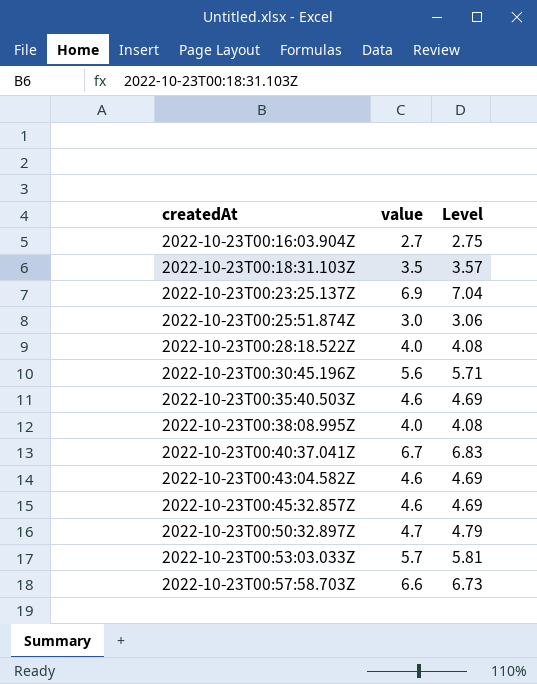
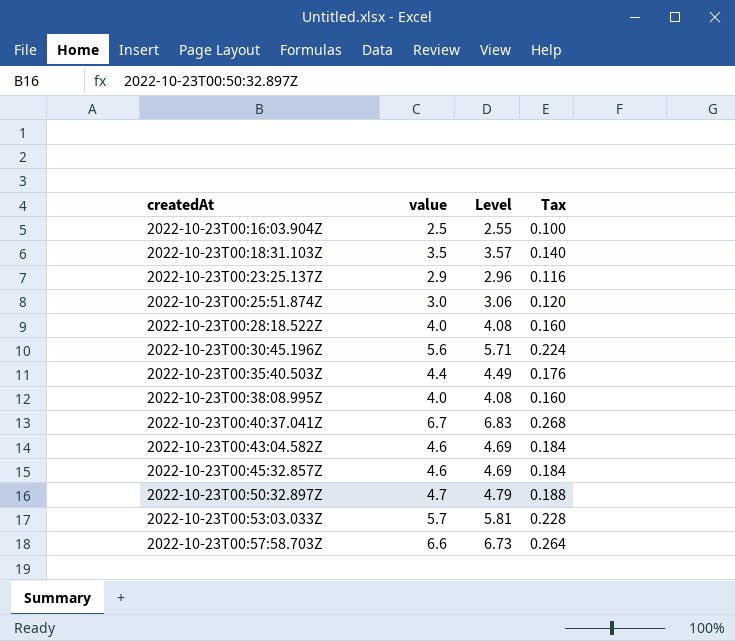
column Tax | formula: none -> [value] * 0.04
2022-10-23T00:16:03.904Z | value: 2.7 -> 2.5
2022-10-23T00:16:03.904Z | Level: 2.75 -> 2.55
2022-10-23T00:23:25.137Z | value: 6.9 -> 2.9
2022-10-23T00:23:25.137Z | Level: 7.04 -> 2.96
2022-10-23T00:35:40.503Z | value: 4.6 -> 4.4
2022-10-23T00:35:40.503Z | Level: 4.69 -> 4.49

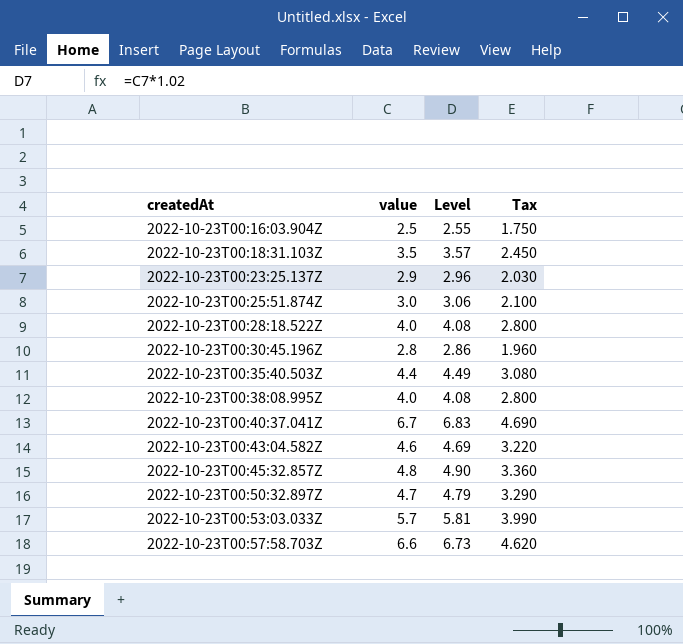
column Tax | formula: [value] * 0.04 -> [value] * 0.7
2022-10-23T00:30:45.196Z | value: 5.6 -> 2.8
2022-10-23T00:30:45.196Z | Level: 5.71 -> 2.86
2022-10-23T00:45:32.857Z | value: 4.6 -> 4.8
2022-10-23T00:45:32.857Z | Level: 4.69 -> 4.90

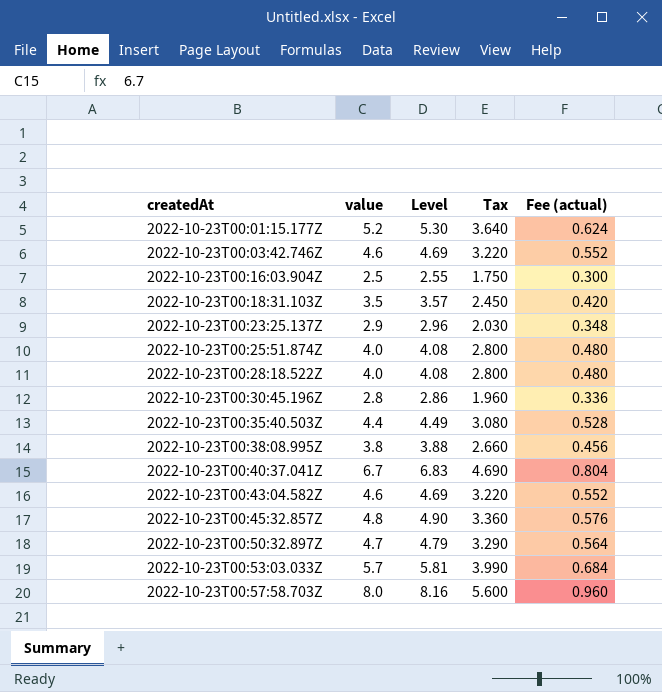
column Fee (actual) | formula: none -> [value] * 0.12
row 2022-10-23T00:01:15.177Z: none -> 5.2 | 5.30 | 3.640 | 0.624
row 2022-10-23T00:03:42.746Z: none -> 4.6 | 4.69 | 3.220 | 0.552
2022-10-23T00:25:51.874Z | value: 3.0 -> 4.0
2022-10-23T00:25:51.874Z | Level: 3.06 -> 4.08
2022-10-23T00:25:51.874Z | Tax: 2.100 -> 2.800
2022-10-23T00:38:08.995Z | value: 4.0 -> 3.8
2022-10-23T00:38:08.995Z | Level: 4.08 -> 3.88
2022-10-23T00:38:08.995Z | Tax: 2.800 -> 2.660
2022-10-23T00:57:58.703Z | value: 6.6 -> 8.0
2022-10-23T00:57:58.703Z | Level: 6.73 -> 8.16
2022-10-23T00:57:58.703Z | Tax: 4.620 -> 5.600

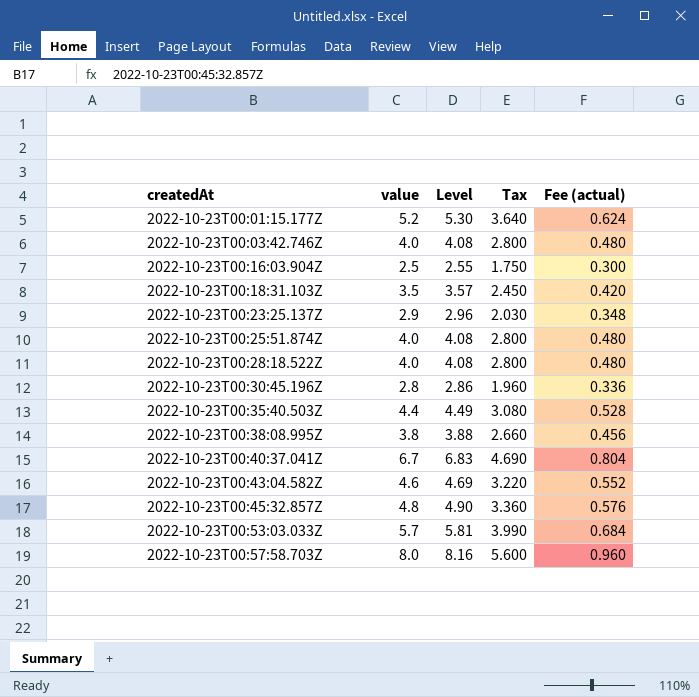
row 2022-10-23T00:50:32.897Z: 4.7 | 4.79 | 3.290 | 0.564 -> none
2022-10-23T00:03:42.746Z | value: 4.6 -> 4.0
2022-10-23T00:03:42.746Z | Level: 4.69 -> 4.08
2022-10-23T00:03:42.746Z | Tax: 3.220 -> 2.800
2022-10-23T00:03:42.746Z | Fee (actual): 0.552 -> 0.480

